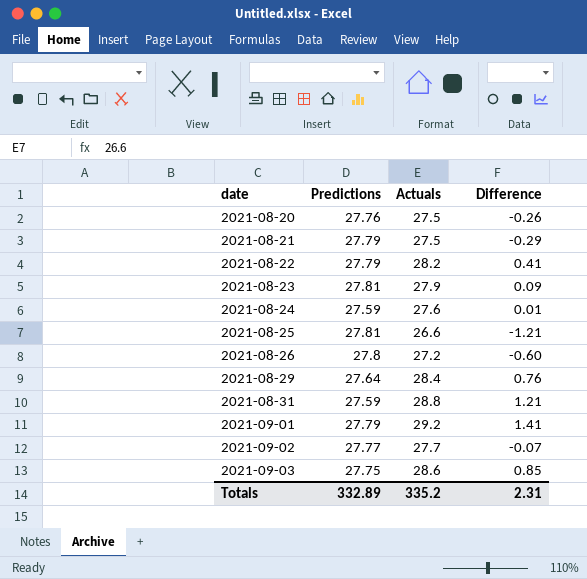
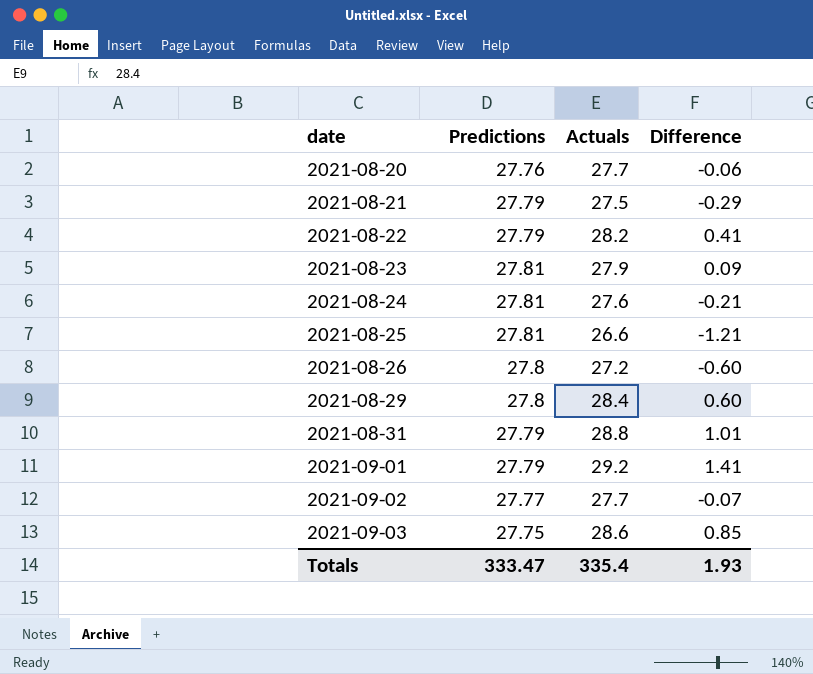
2021-08-20 | Actuals: 27.5 -> 27.7
2021-08-20 | Difference: -0.26 -> -0.06
2021-08-24 | Predictions: 27.59 -> 27.81
2021-08-24 | Difference: 0.01 -> -0.21
2021-08-29 | Predictions: 27.64 -> 27.8
2021-08-29 | Difference: 0.76 -> 0.60
2021-08-31 | Predictions: 27.59 -> 27.79
2021-08-31 | Difference: 1.21 -> 1.01
Totals | Predictions: 332.89 -> 333.47
Totals | Actuals: 335.2 -> 335.4
Totals | Difference: 2.31 -> 1.93

